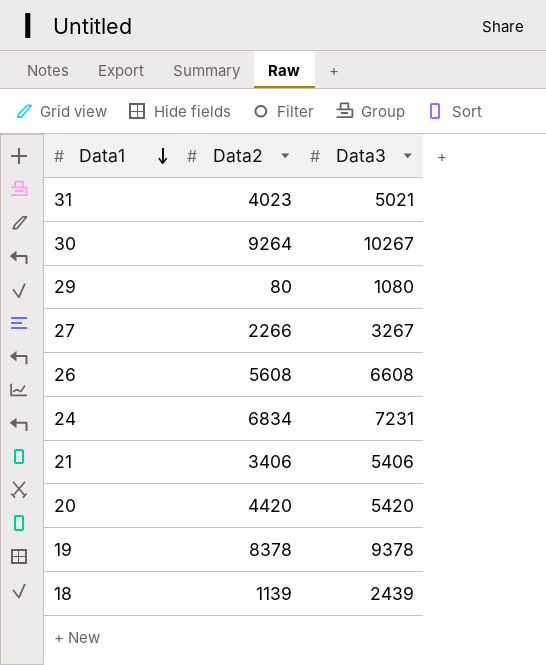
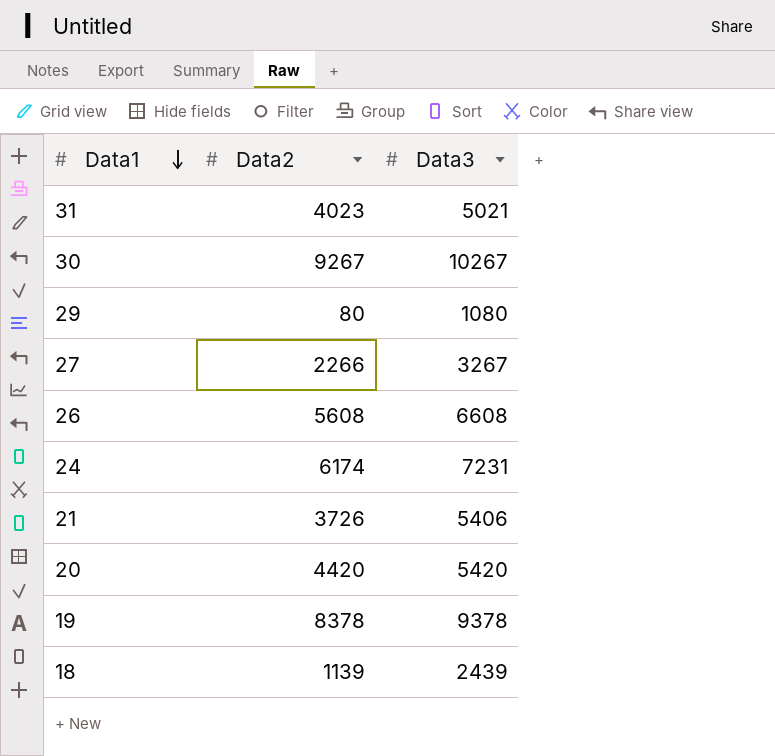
30 | Data2: 9264 -> 9267
24 | Data2: 6834 -> 6174
21 | Data2: 3406 -> 3726

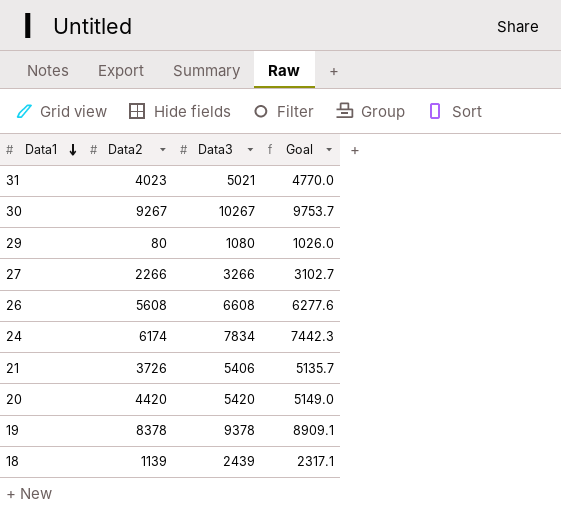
column Goal | formula: none -> [Data3] * 0.95
27 | Data3: 3267 -> 3266
24 | Data3: 7231 -> 7834

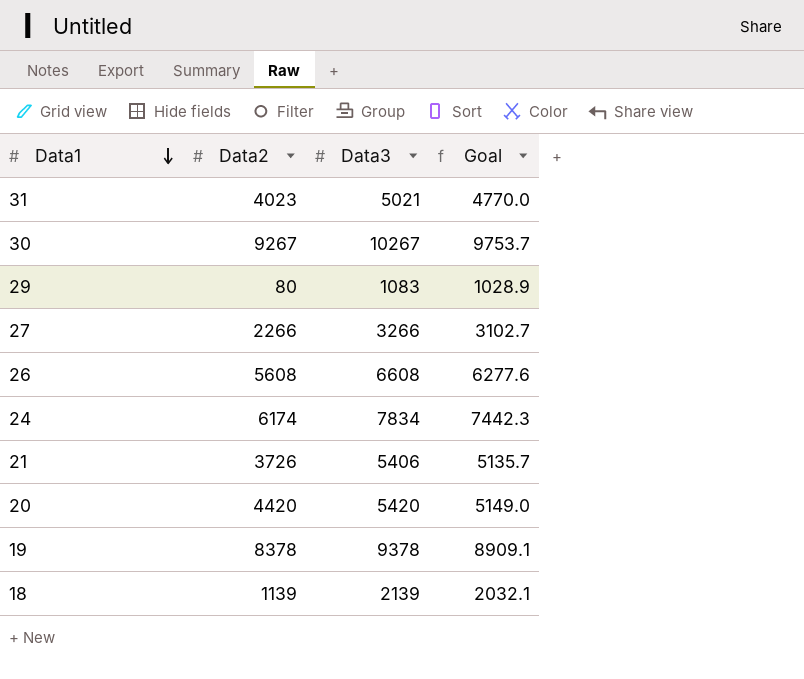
29 | Data3: 1080 -> 1083
29 | Goal: 1026.0 -> 1028.9
18 | Data3: 2439 -> 2139
18 | Goal: 2317.1 -> 2032.1

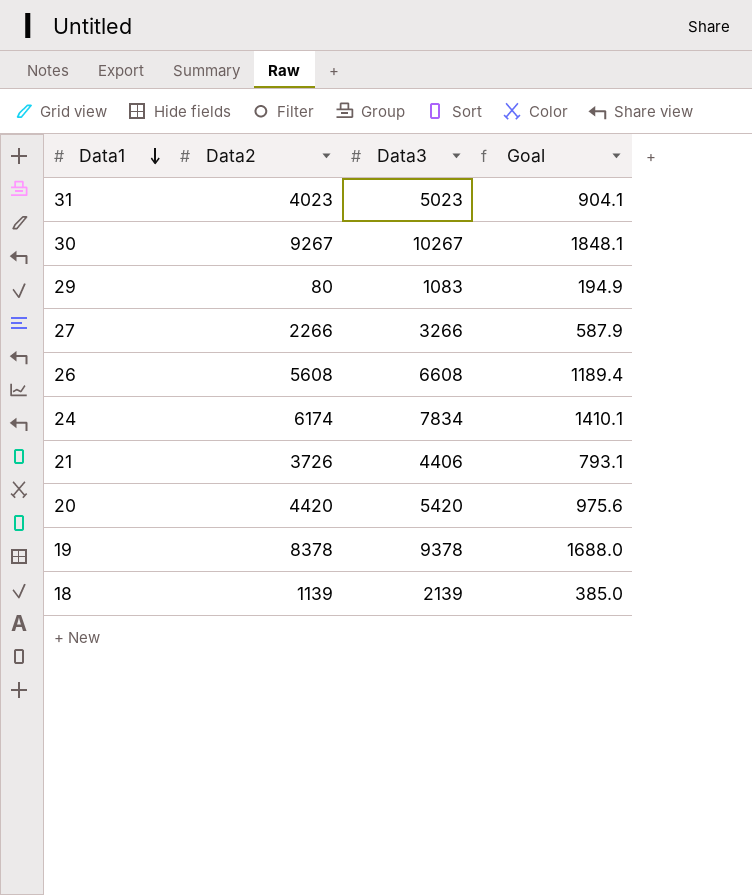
column Goal | formula: [Data3] * 0.95 -> [Data3] * 0.18
31 | Data3: 5021 -> 5023
21 | Data3: 5406 -> 4406

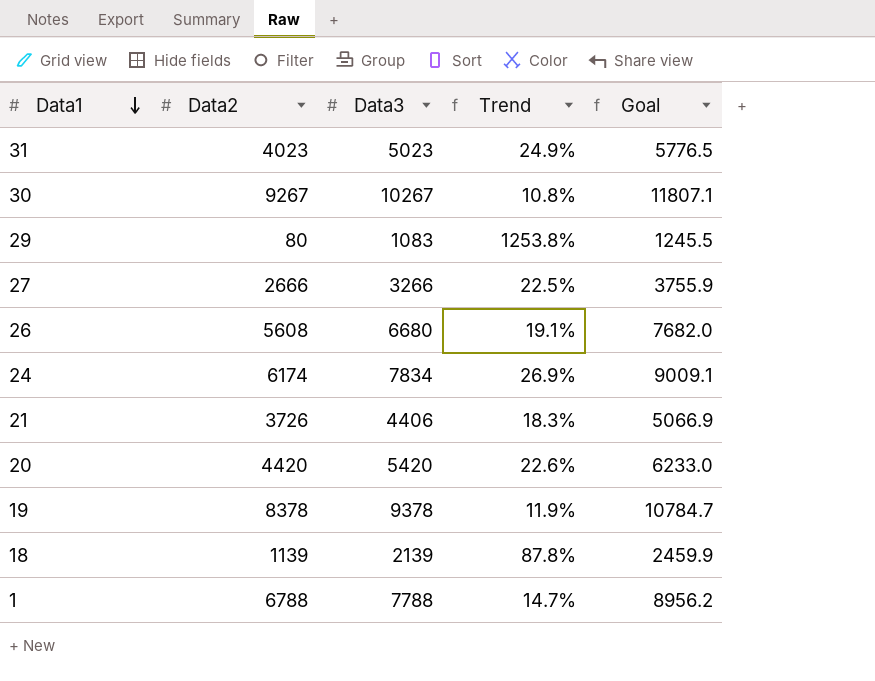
column Trend | formula: none -> ([Data3] - [Data2]) / [Data2]
column Goal | formula: [Data3] * 0.18 -> [Data3] * 1.15
27 | Data2: 2266 -> 2666
26 | Data3: 6608 -> 6680
row 1: none -> 6788 | 7788 | 14.7% | 8956.2

